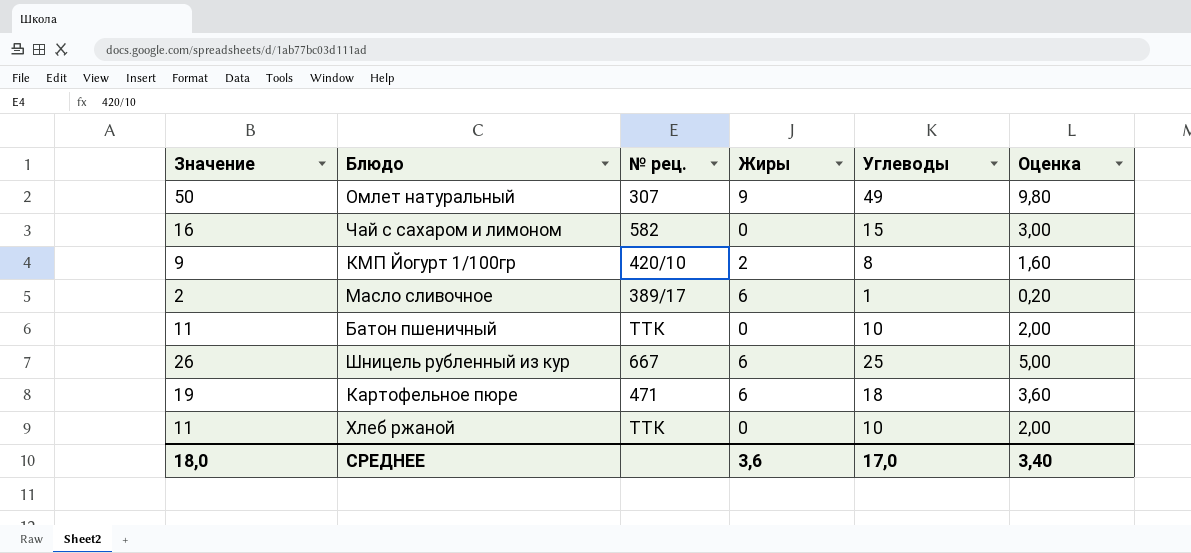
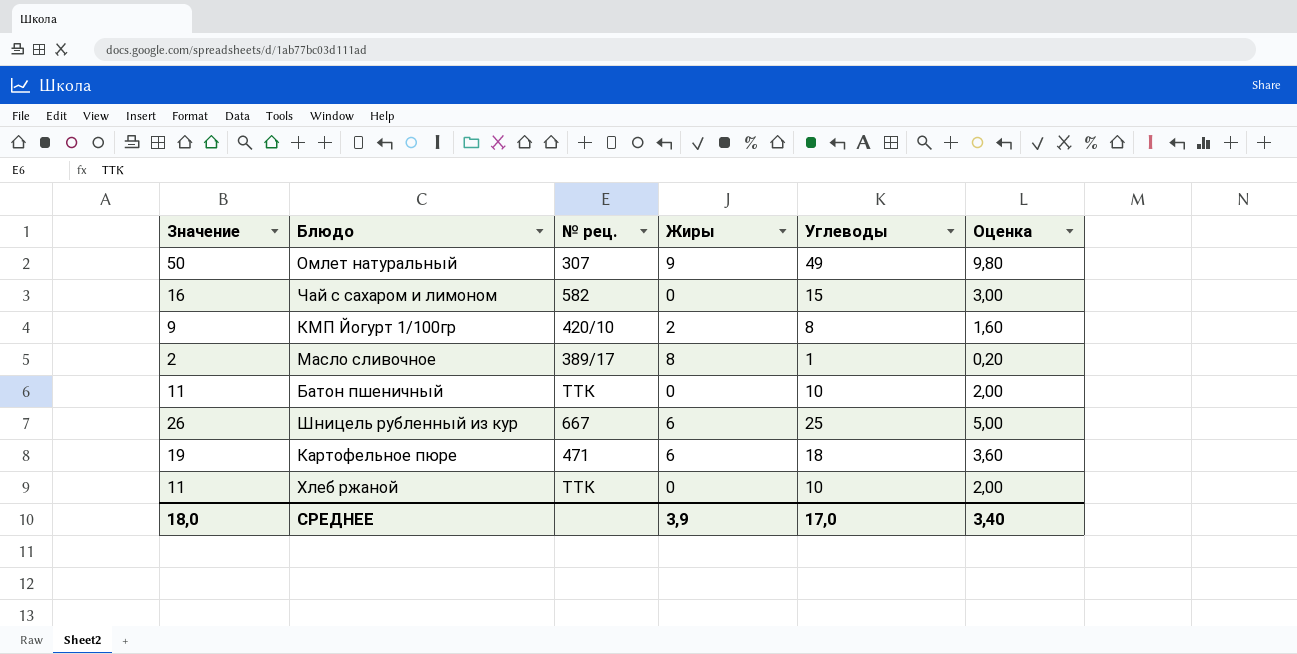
Масло сливочное | Жиры: 6 -> 8
СРЕДНЕЕ | Жиры: 3,6 -> 3,9

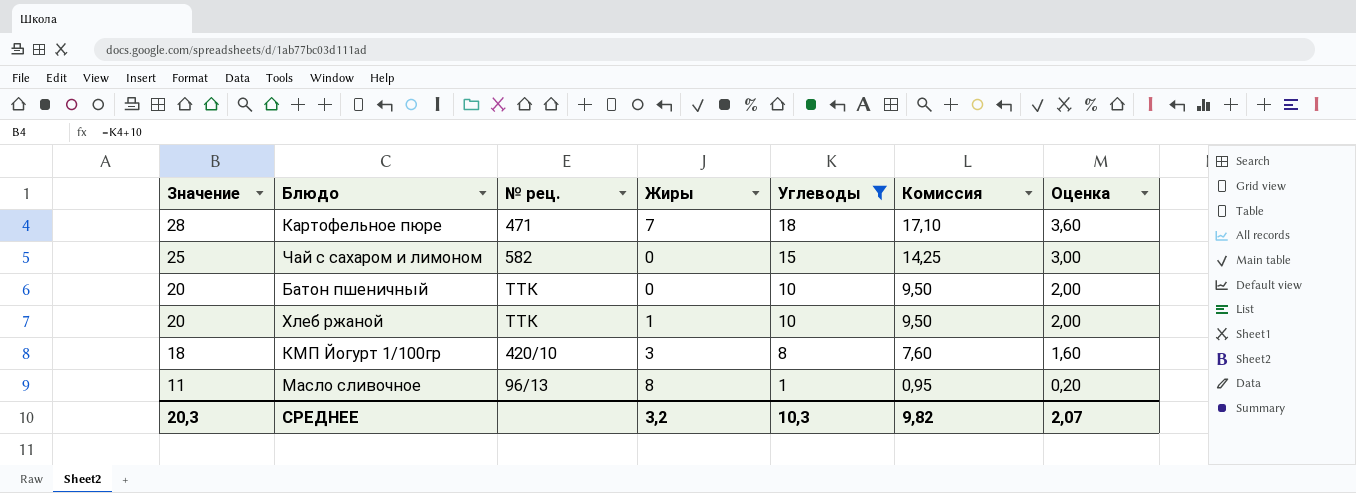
filter: none -> Углеводы <= 18
row order: none -> Значение descending
column Значение | formula: [Углеводы] + 1 -> [Углеводы] + 10
column Комиссия | formula: none -> [Углеводы] * 0,95
Картофельное пюре | Жиры: 6 -> 7
Хлеб ржаной | Жиры: 0 -> 1
КМП Йогурт 1/100гр | Жиры: 2 -> 3
Масло сливочное | № рец.: 389/17 -> 96/13
СРЕДНЕЕ | Значение: 18,0 -> 20,3
СРЕДНЕЕ | Жиры: 3,9 -> 3,2
СРЕДНЕЕ | Углеводы: 17,0 -> 10,3
СРЕДНЕЕ | Оценка: 3,40 -> 2,07

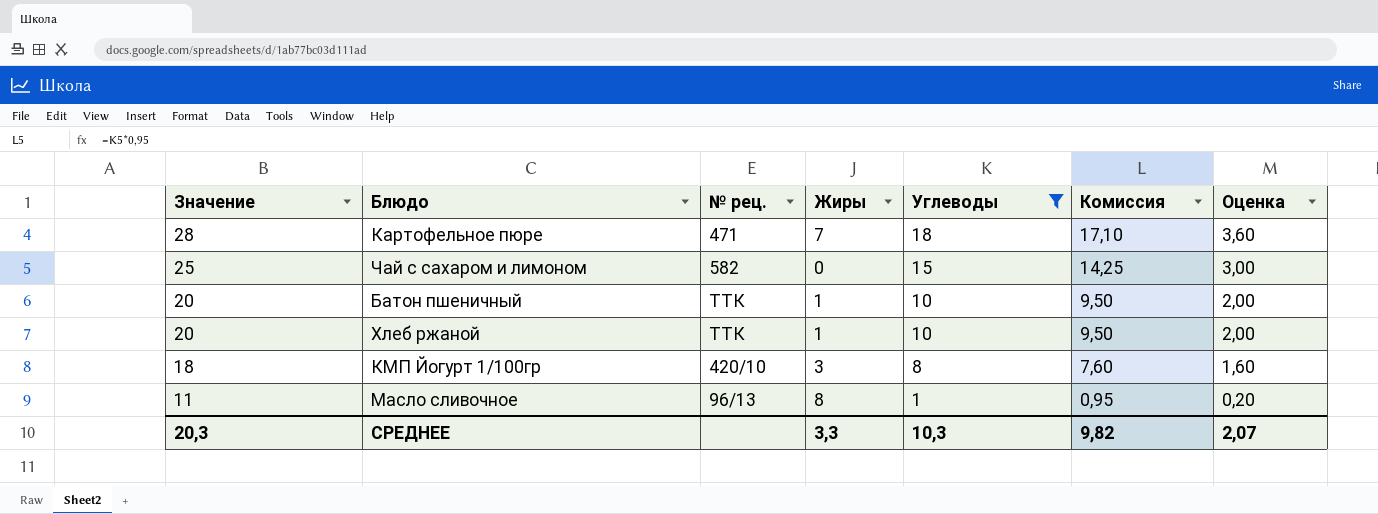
Батон пшеничный | Жиры: 0 -> 1
СРЕДНЕЕ | Жиры: 3,2 -> 3,3

